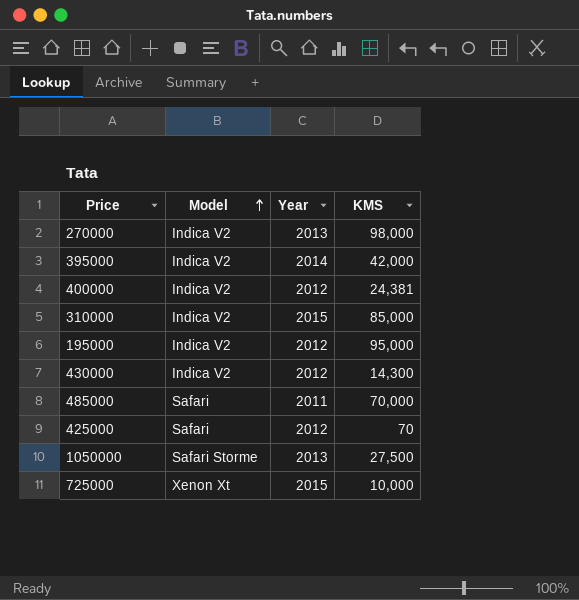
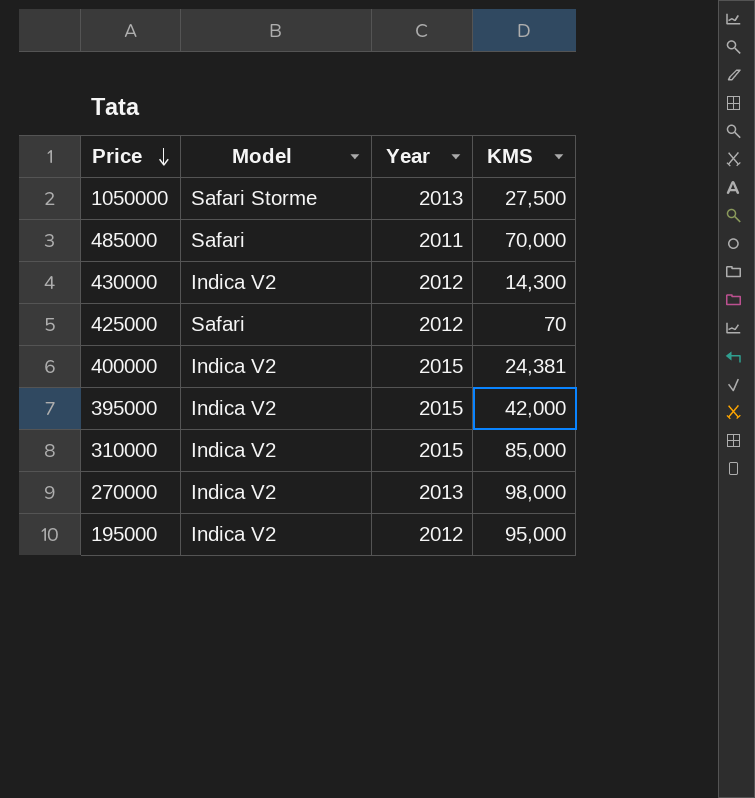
row order: Model ascending -> Price descending
row 725000: Xenon Xt | 2015 | 10,000 -> none
400000 | Year: 2012 -> 2015
395000 | Year: 2014 -> 2015

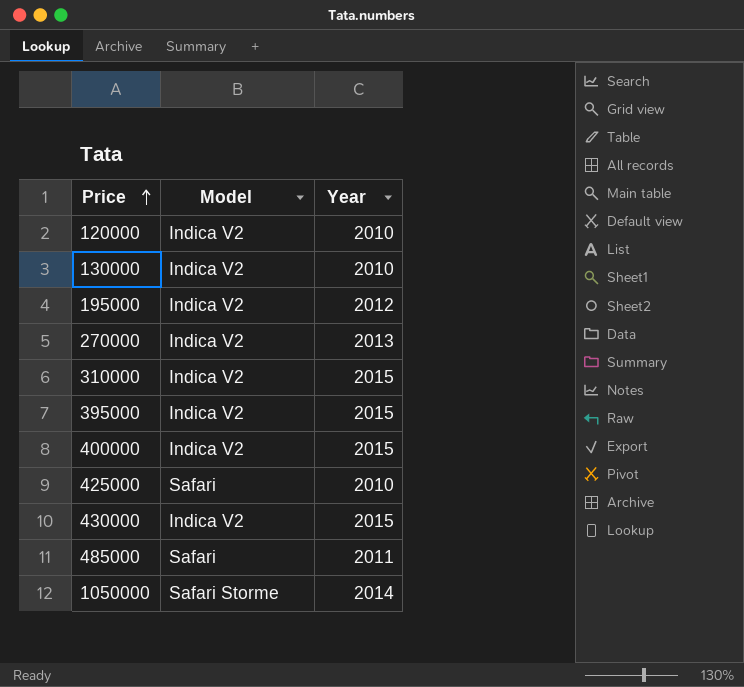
row order: Price descending -> Price ascending
column KMS | position: 4 -> none
row 120000: none -> Indica V2 | 2010
row 130000: none -> Indica V2 | 2010
425000 | Year: 2012 -> 2010
430000 | Year: 2012 -> 2015
1050000 | Year: 2013 -> 2014

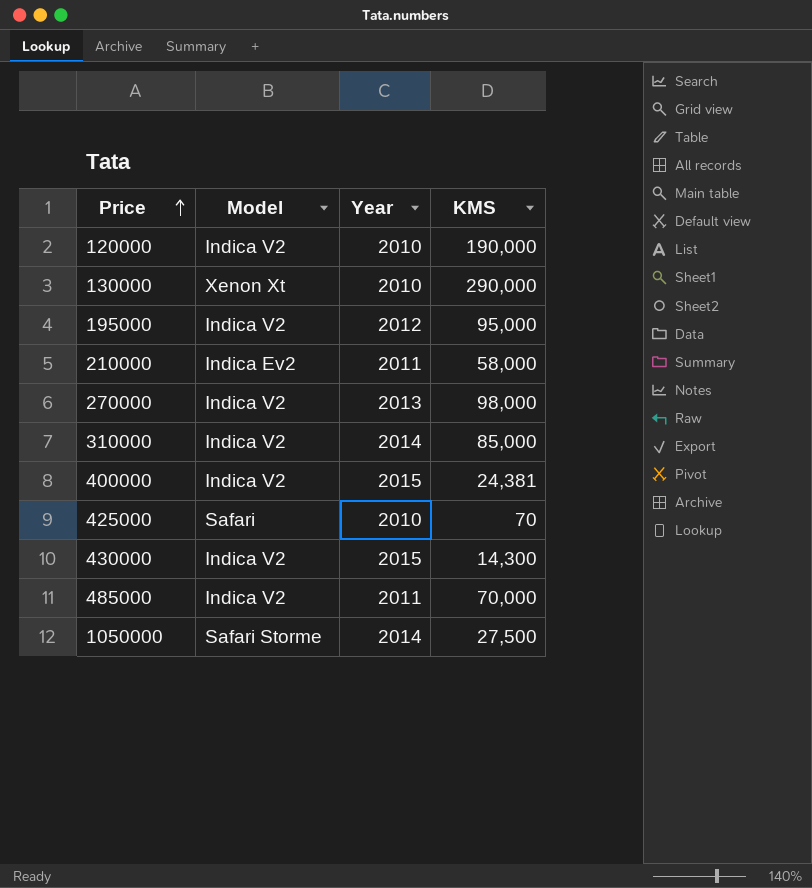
column KMS | position: none -> 4
row 395000: Indica V2 | 2015 -> none
130000 | Model: Indica V2 -> Xenon Xt
row 210000: none -> Indica Ev2 | 2011 | 58,000
310000 | Year: 2015 -> 2014
485000 | Model: Safari -> Indica V2

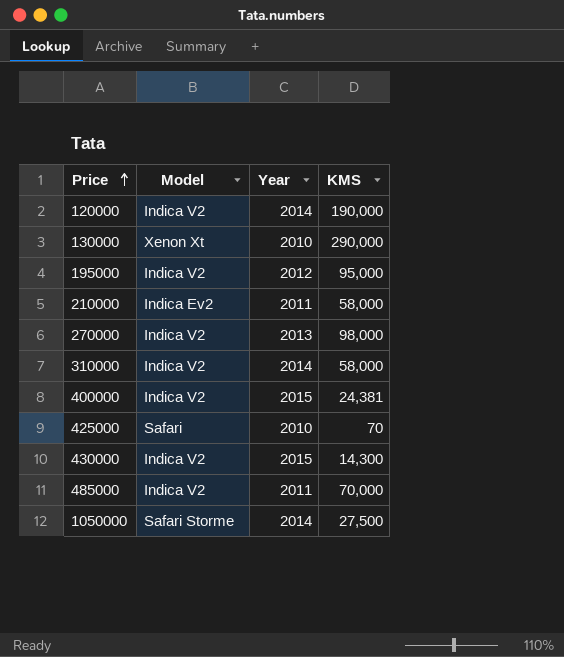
120000 | Year: 2010 -> 2014
310000 | KMS: 85,000 -> 58,000

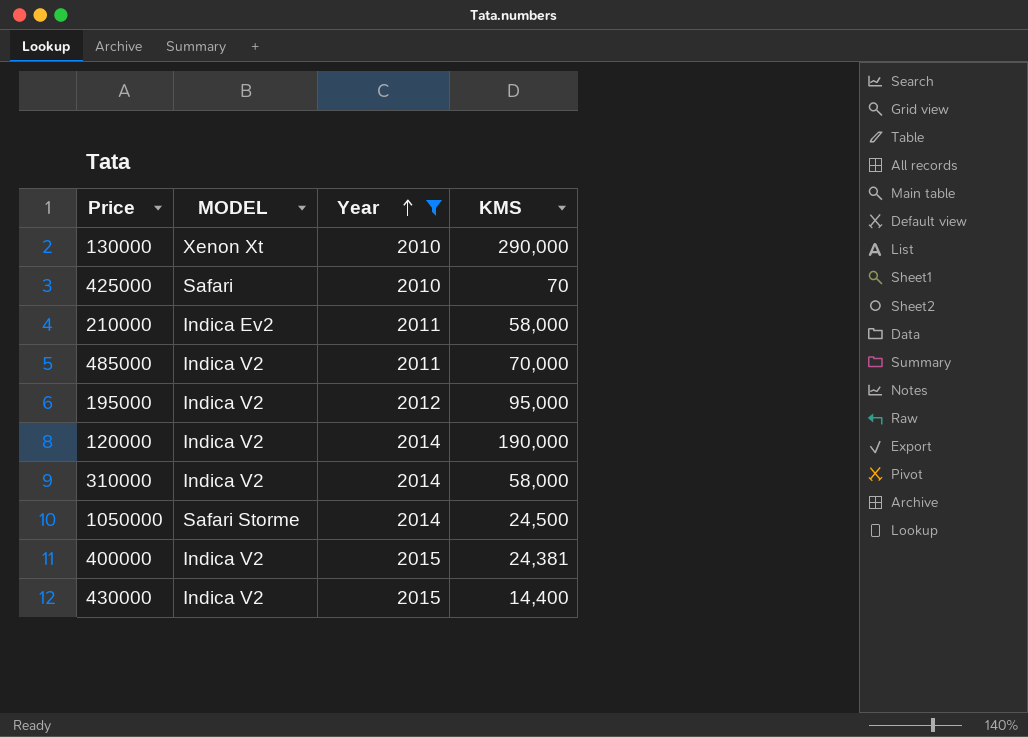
filter: none -> Year != 2013
row order: Price ascending -> Year ascending
column name: Model -> MODEL
1050000 | KMS: 27,500 -> 24,500
430000 | KMS: 14,300 -> 14,400

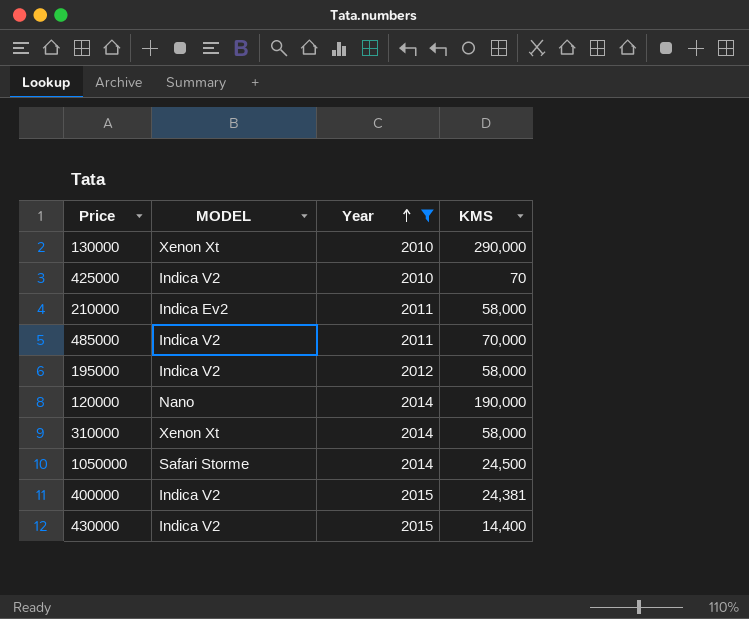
425000 | MODEL: Safari -> Indica V2
195000 | KMS: 95,000 -> 58,000
120000 | MODEL: Indica V2 -> Nano
310000 | MODEL: Indica V2 -> Xenon Xt

